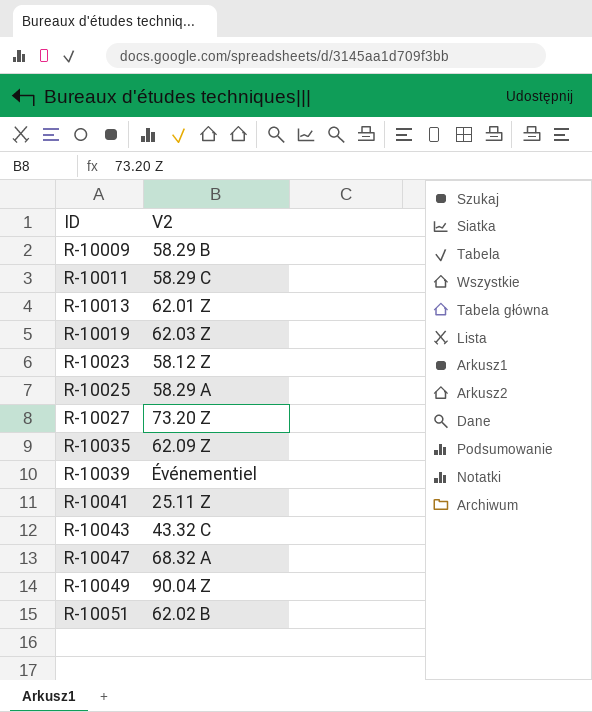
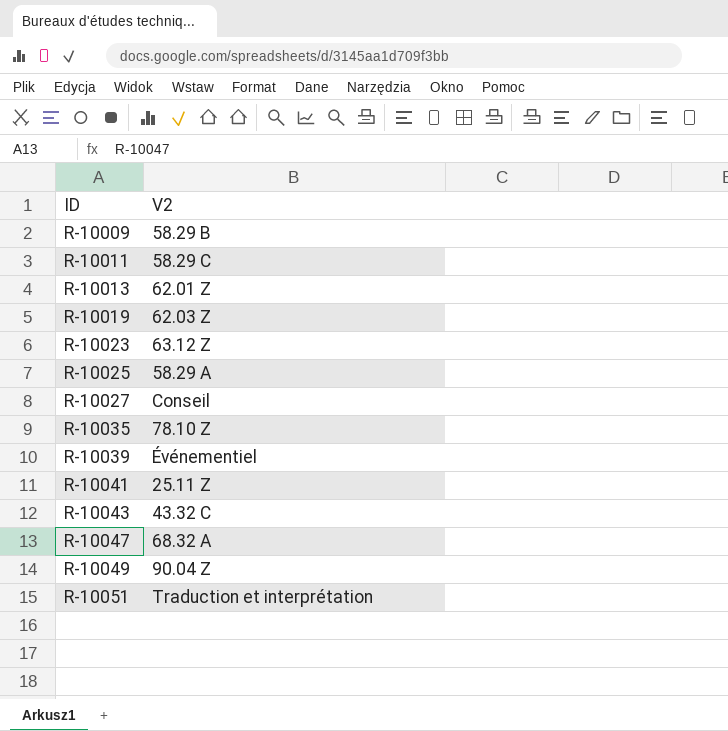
R-10023 | V2: 58.12 Z -> 63.12 Z
R-10027 | V2: 73.20 Z -> Conseil
R-10035 | V2: 62.09 Z -> 78.10 Z
R-10051 | V2: 62.02 B -> Traduction et interprétation

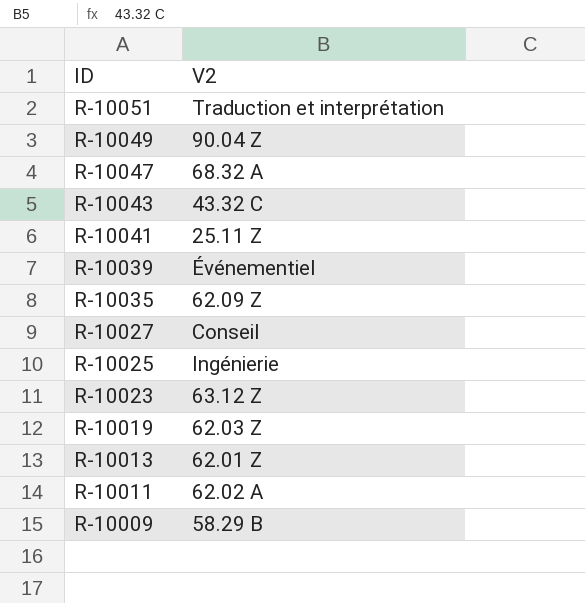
row order: ID ascending -> ID descending
R-10035 | V2: 78.10 Z -> 62.09 Z
R-10025 | V2: 58.29 A -> Ingénierie
R-10011 | V2: 58.29 C -> 62.02 A

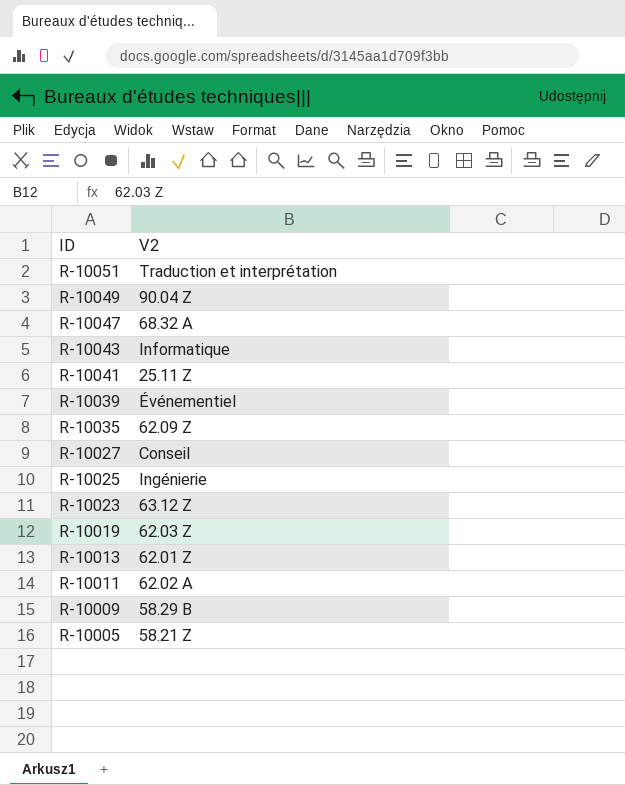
R-10043 | V2: 43.32 C -> Informatique
row R-10005: none -> 58.21 Z

